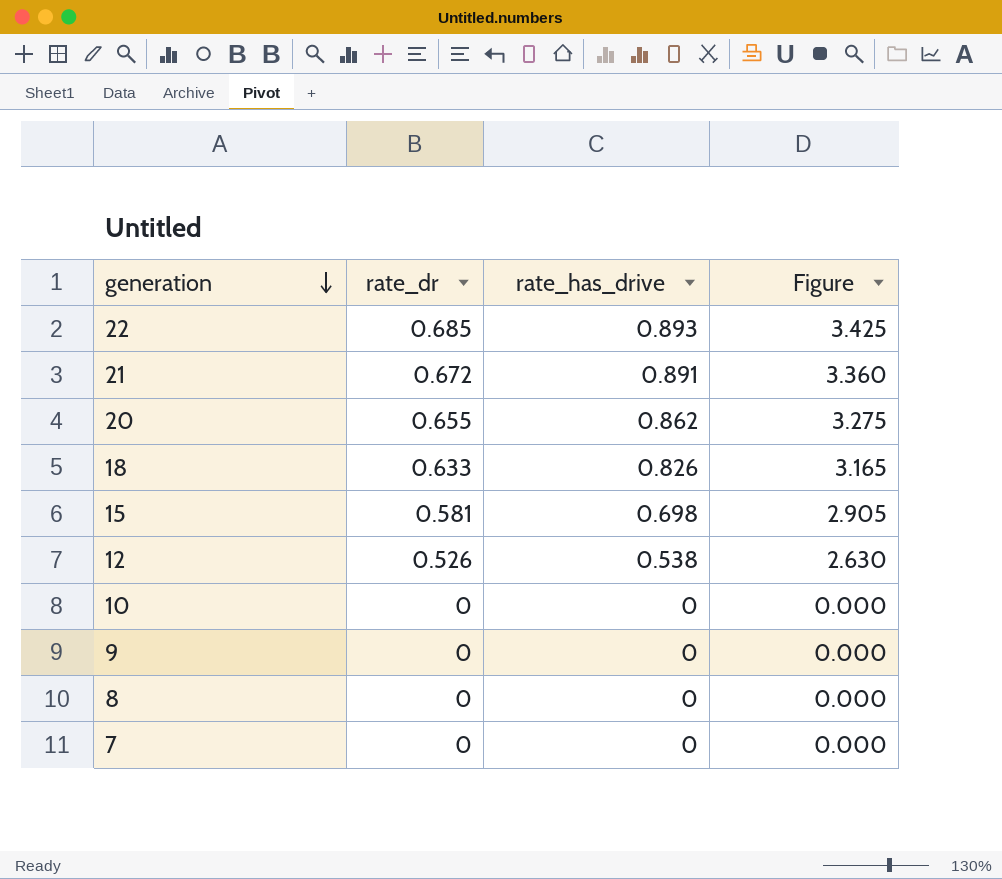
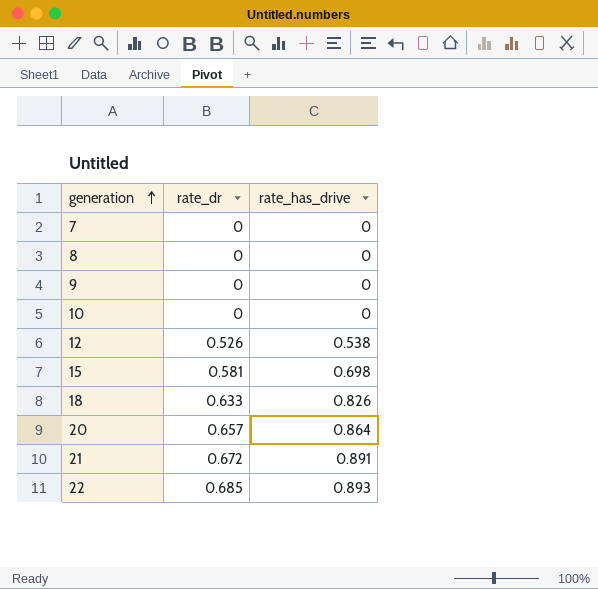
row order: generation descending -> generation ascending
column Figure | formula: [rate_dr] * 5 -> none
20 | rate_dr: 0.655 -> 0.657
20 | rate_has_drive: 0.862 -> 0.864

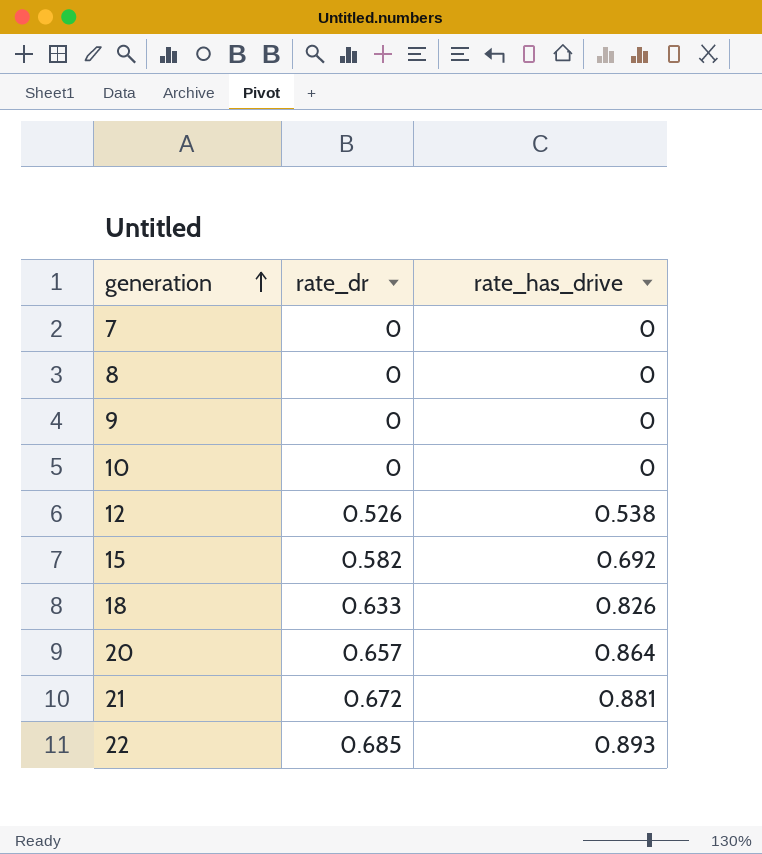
15 | rate_dr: 0.581 -> 0.582
15 | rate_has_drive: 0.698 -> 0.692
21 | rate_has_drive: 0.891 -> 0.881

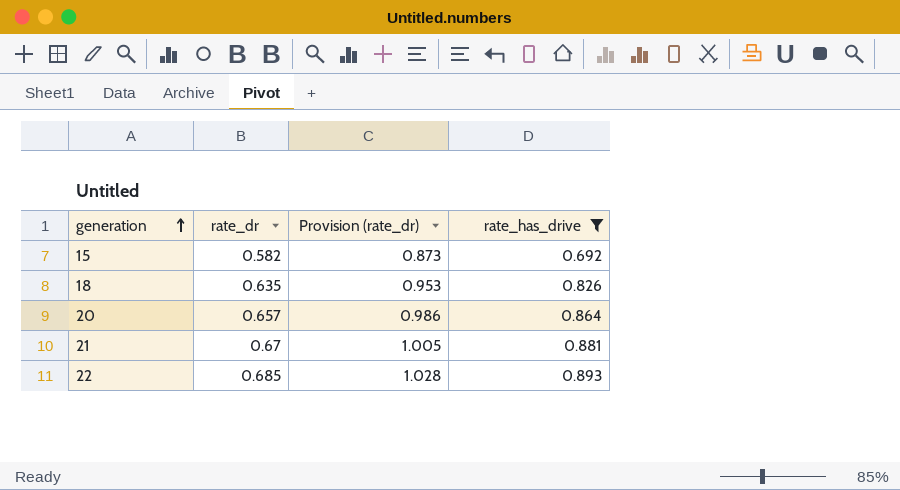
filter: none -> rate_has_drive >= 0.692
column Provision (rate_dr) | formula: none -> [rate_dr] * 1.5
18 | rate_dr: 0.633 -> 0.635
21 | rate_dr: 0.672 -> 0.67

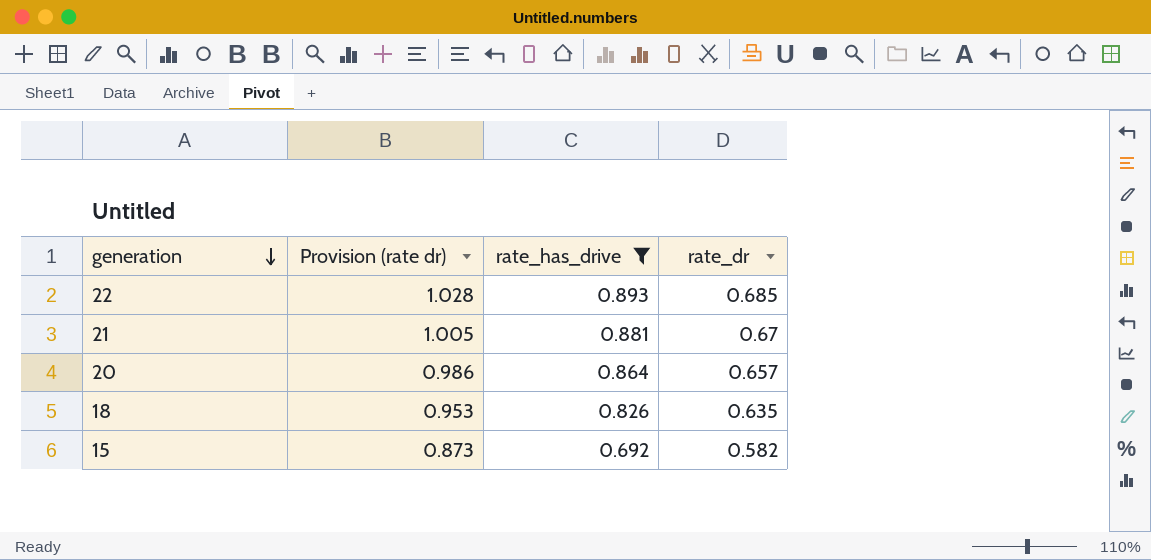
row order: generation ascending -> generation descending
column name: Provision (rate_dr) -> Provision (rate dr)
column rate_dr | position: 2 -> 4

